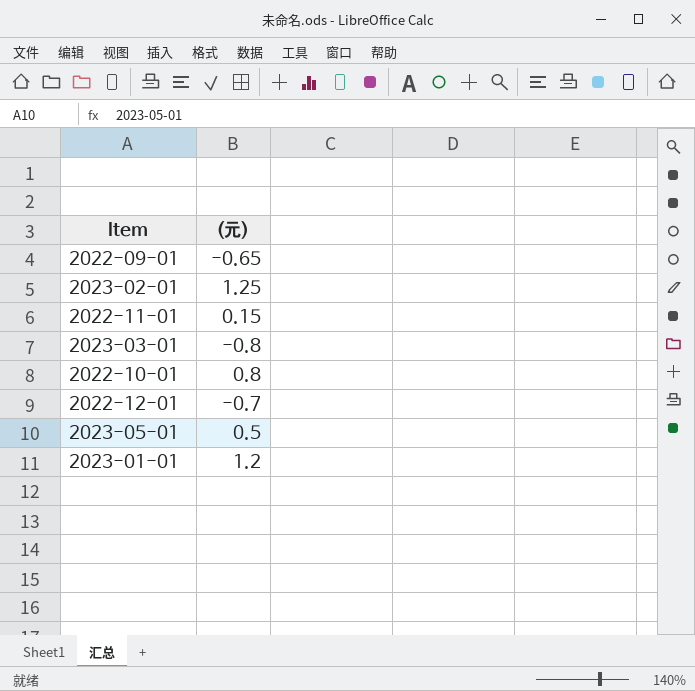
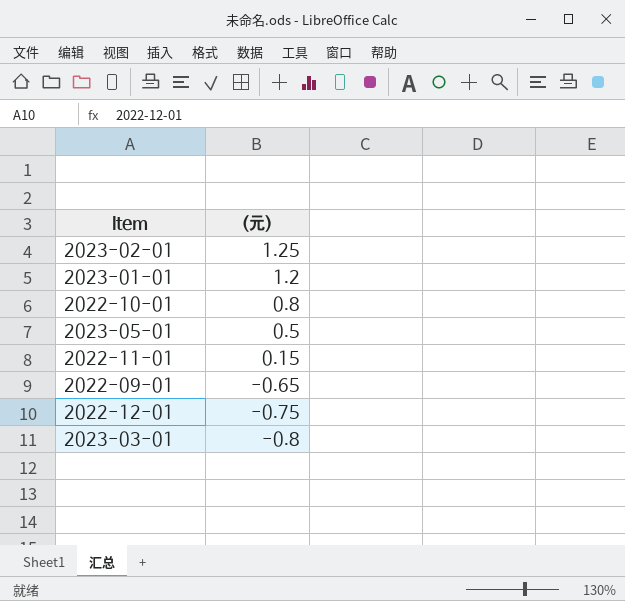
row order: none -> (元) descending
2022-12-01 | (元): -0.7 -> -0.75

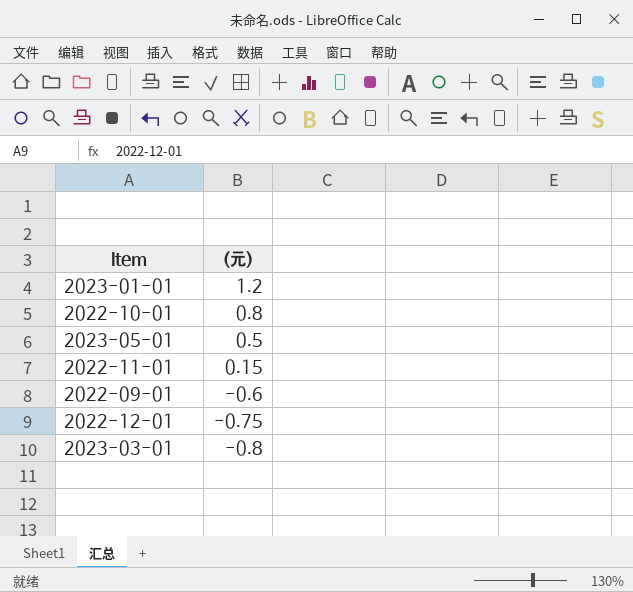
row 2023-02-01: 1.25 -> none
2022-09-01 | (元): -0.65 -> -0.6

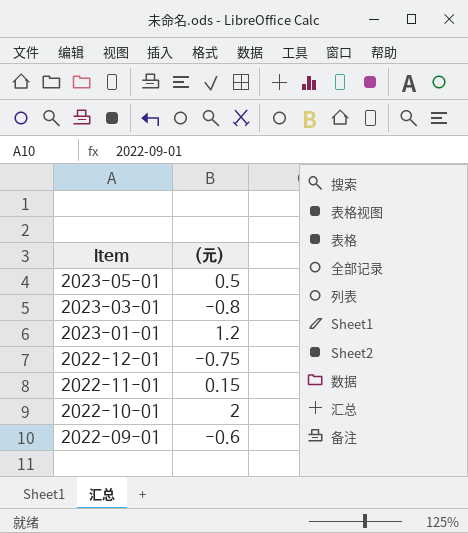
row order: (元) descending -> Item descending
2022-10-01 | (元): 0.8 -> 2

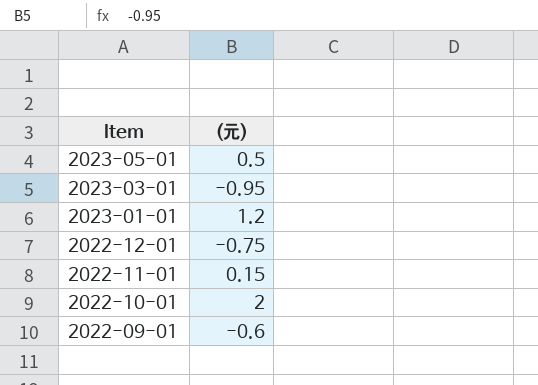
2023-03-01 | (元): -0.8 -> -0.95

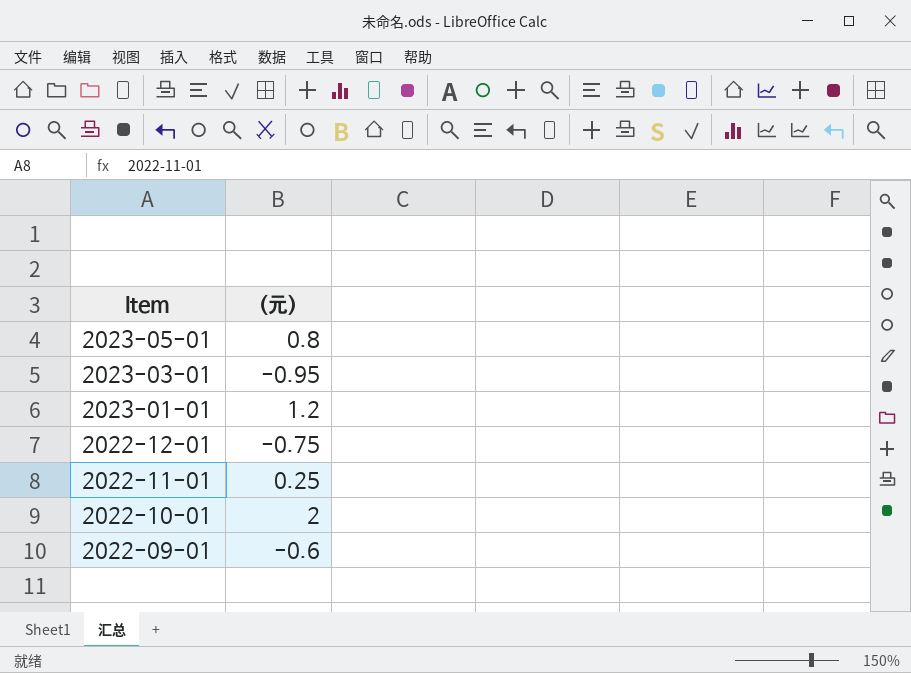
2023-05-01 | (元): 0.5 -> 0.8
2022-11-01 | (元): 0.15 -> 0.25

